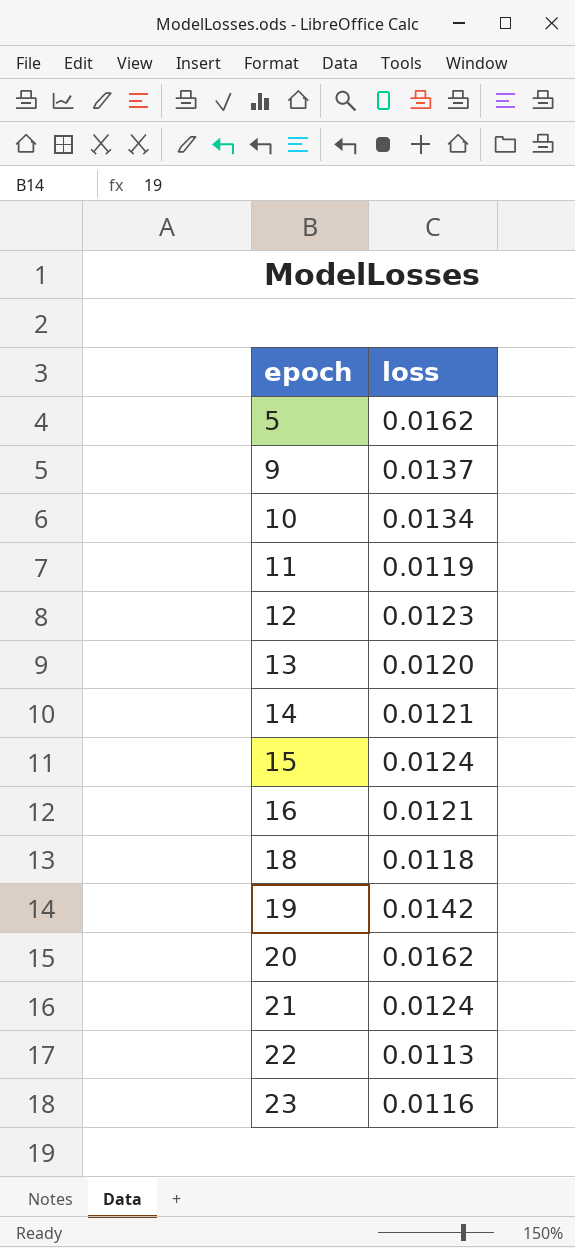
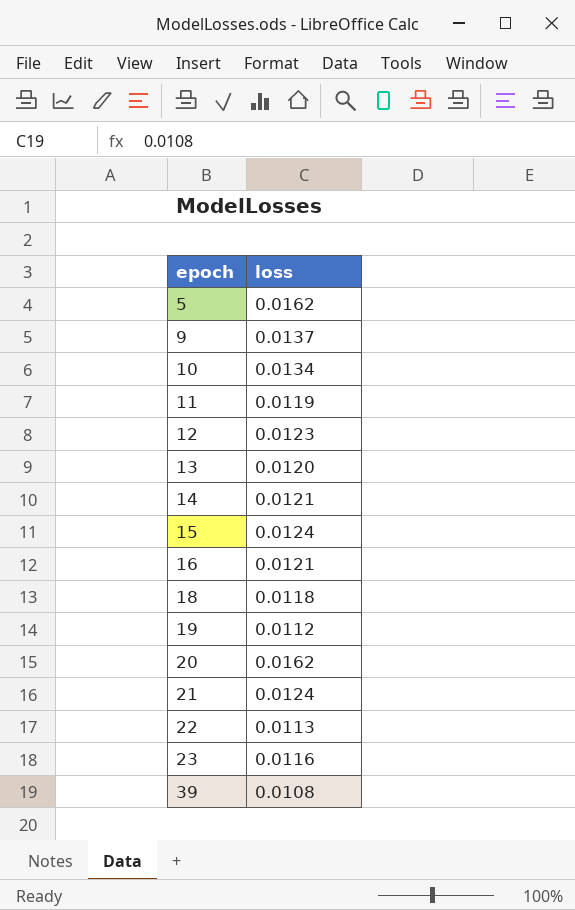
19 | loss: 0.0142 -> 0.0112
row 39: none -> 0.0108

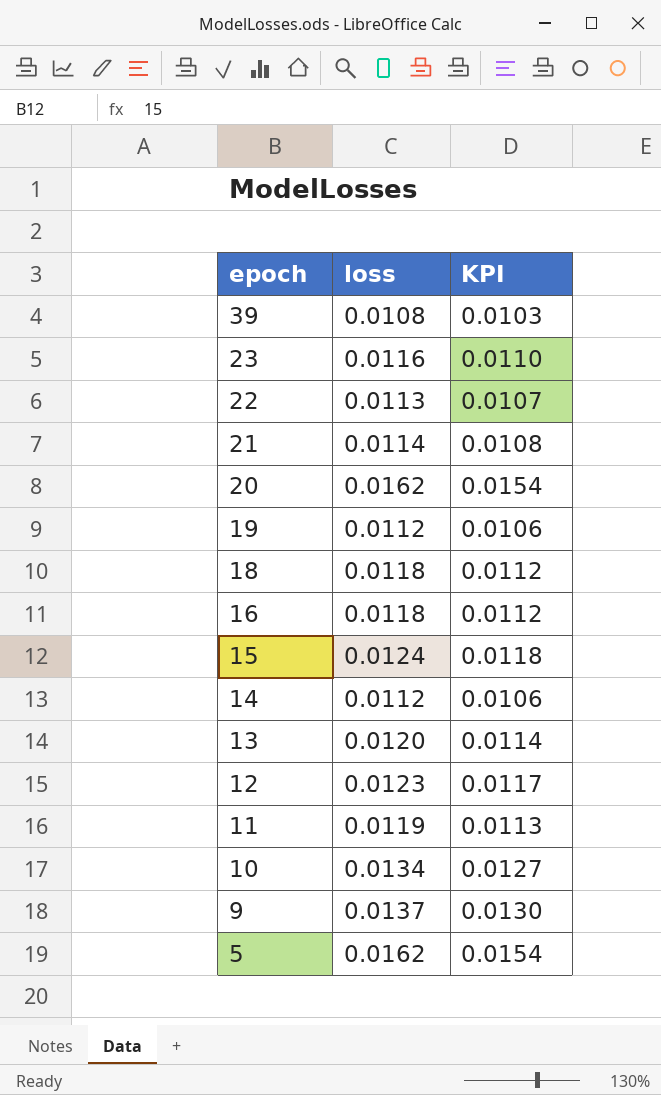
row order: epoch ascending -> epoch descending
column KPI | formula: none -> [loss] * 0.95
21 | loss: 0.0124 -> 0.0114
16 | loss: 0.0121 -> 0.0118
14 | loss: 0.0121 -> 0.0112

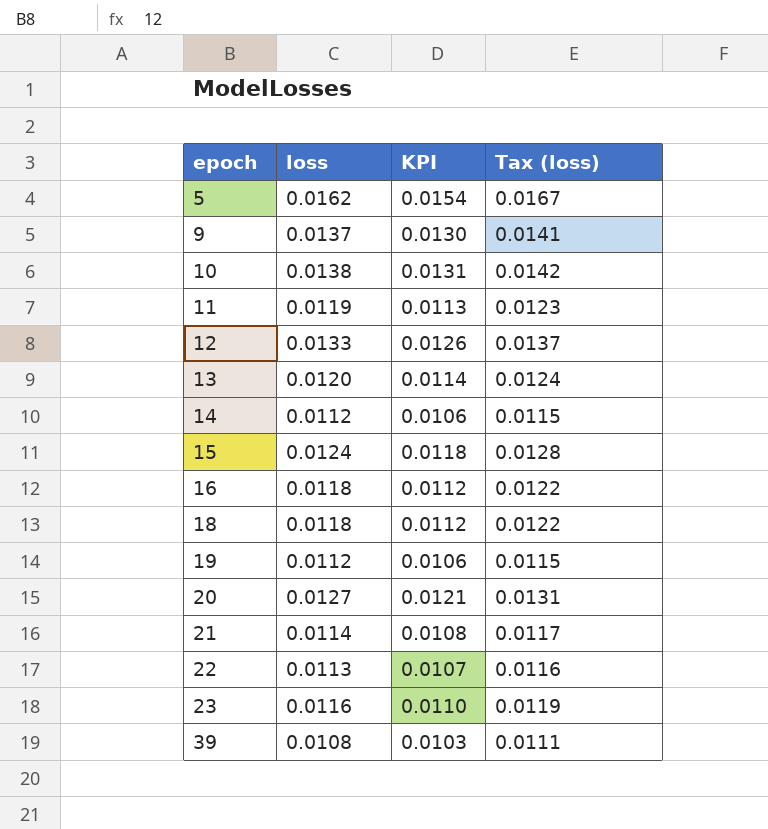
row order: epoch descending -> epoch ascending
column Tax (loss) | formula: none -> [loss] * 1.03
10 | loss: 0.0134 -> 0.0138
10 | KPI: 0.0127 -> 0.0131
12 | loss: 0.0123 -> 0.0133
12 | KPI: 0.0117 -> 0.0126
20 | loss: 0.0162 -> 0.0127
20 | KPI: 0.0154 -> 0.0121

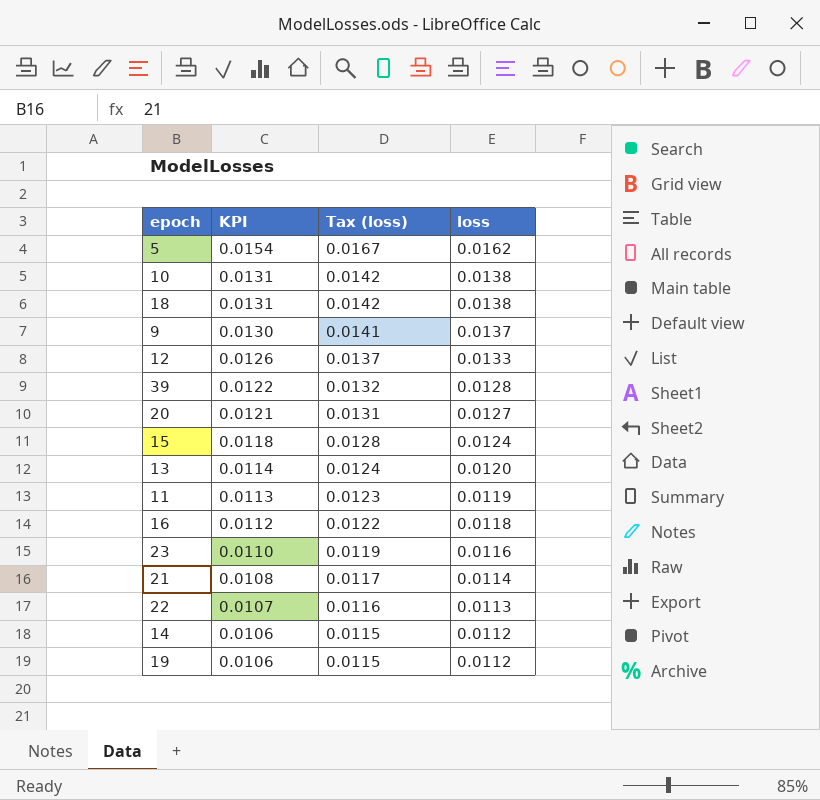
row order: epoch ascending -> KPI descending
column loss | position: 2 -> 4
18 | KPI: 0.0112 -> 0.0131
18 | Tax (loss): 0.0122 -> 0.0142
18 | loss: 0.0118 -> 0.0138
39 | KPI: 0.0103 -> 0.0122
39 | Tax (loss): 0.0111 -> 0.0132
39 | loss: 0.0108 -> 0.0128

